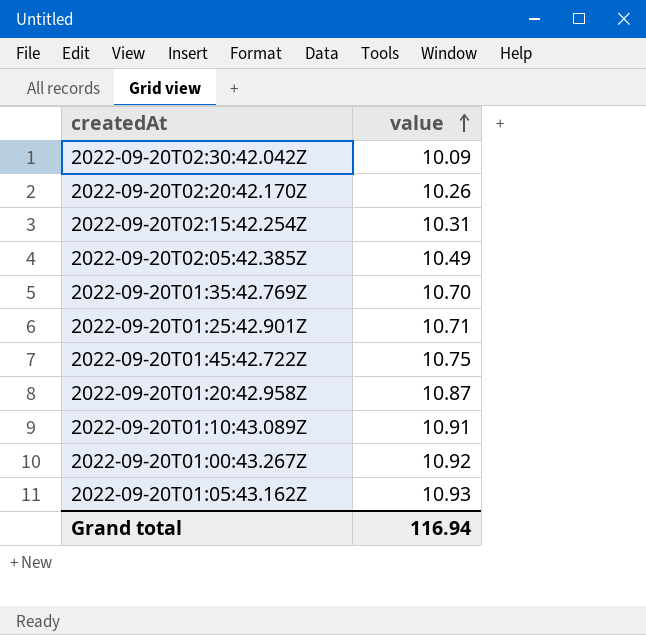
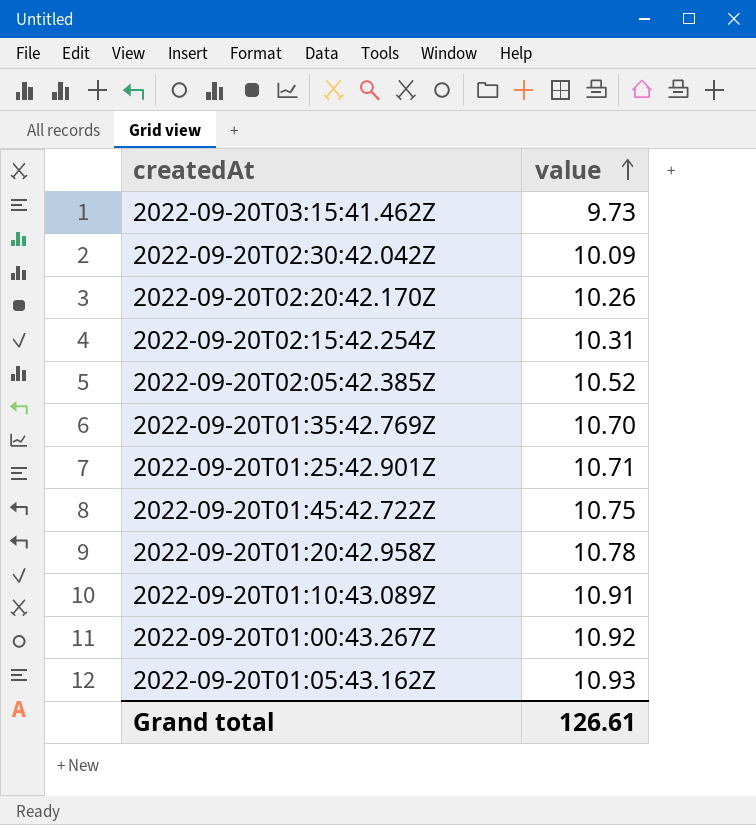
row 2022-09-20T03:15:41.462Z: none -> 9.73
2022-09-20T02:05:42.385Z | value: 10.49 -> 10.52
2022-09-20T01:20:42.958Z | value: 10.87 -> 10.78
Grand total | value: 116.94 -> 126.61

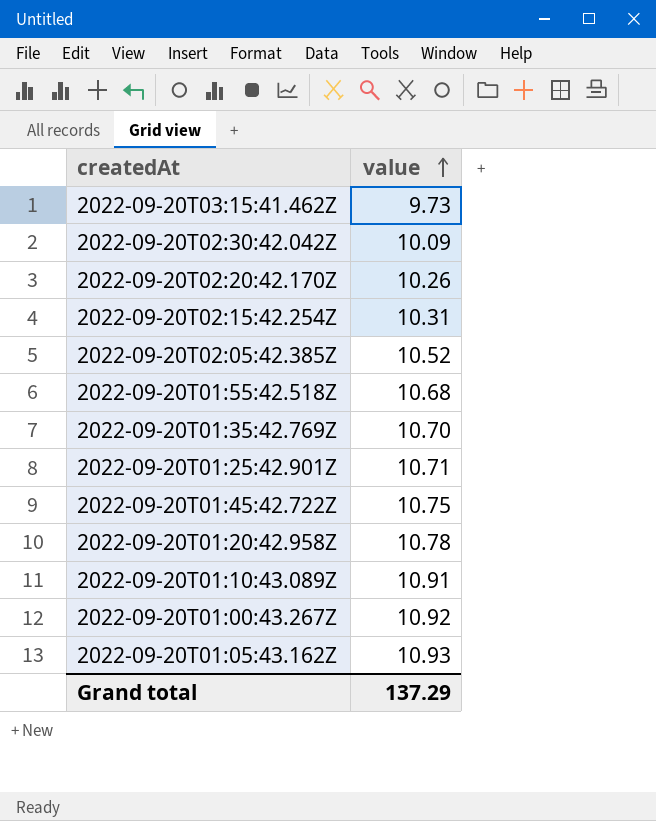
row 2022-09-20T01:55:42.518Z: none -> 10.68
Grand total | value: 126.61 -> 137.29

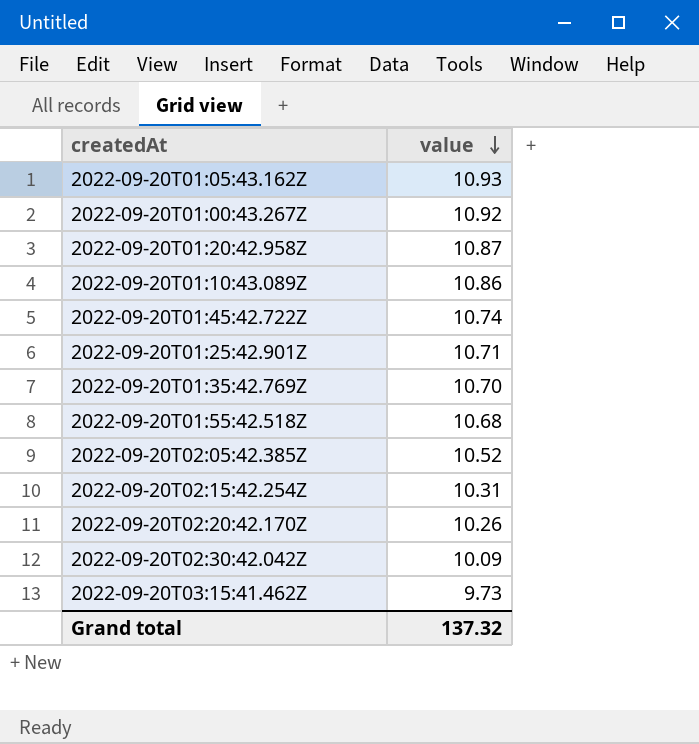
row order: value ascending -> value descending
2022-09-20T01:20:42.958Z | value: 10.78 -> 10.87
2022-09-20T01:10:43.089Z | value: 10.91 -> 10.86
2022-09-20T01:45:42.722Z | value: 10.75 -> 10.74
Grand total | value: 137.29 -> 137.32

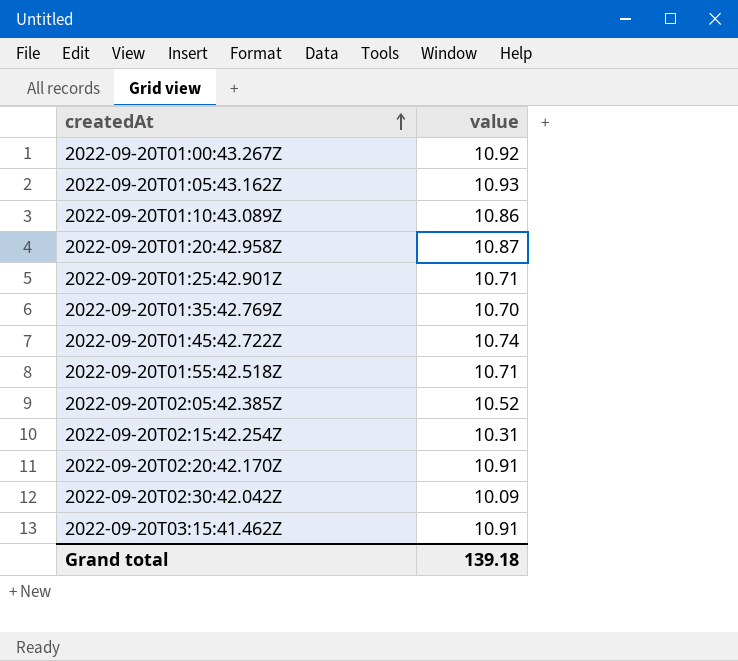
row order: value descending -> createdAt ascending
2022-09-20T01:55:42.518Z | value: 10.68 -> 10.71
2022-09-20T02:20:42.170Z | value: 10.26 -> 10.91
2022-09-20T03:15:41.462Z | value: 9.73 -> 10.91
Grand total | value: 137.32 -> 139.18

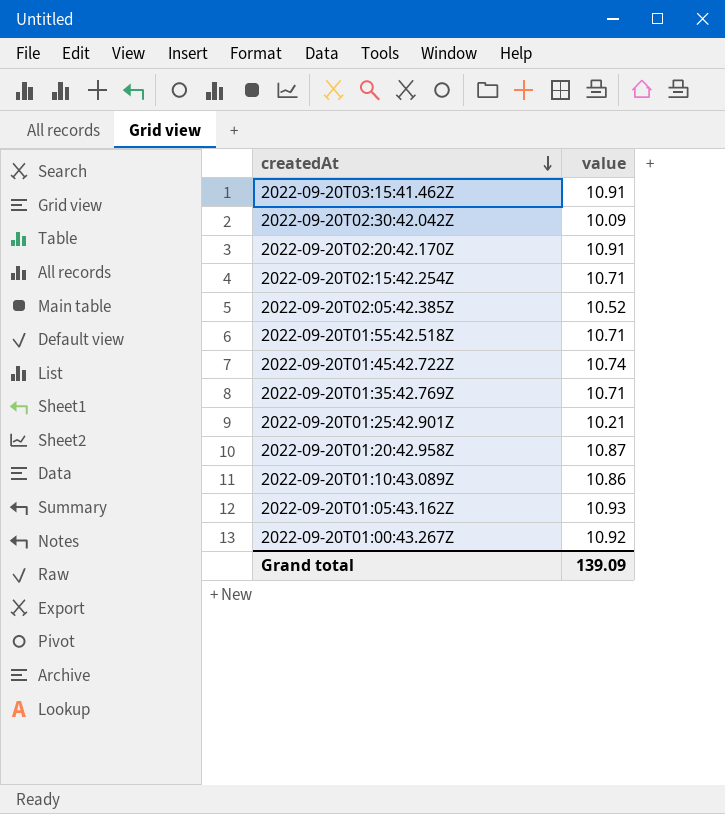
row order: createdAt ascending -> createdAt descending
2022-09-20T02:15:42.254Z | value: 10.31 -> 10.71
2022-09-20T01:35:42.769Z | value: 10.70 -> 10.71
2022-09-20T01:25:42.901Z | value: 10.71 -> 10.21
Grand total | value: 139.18 -> 139.09

